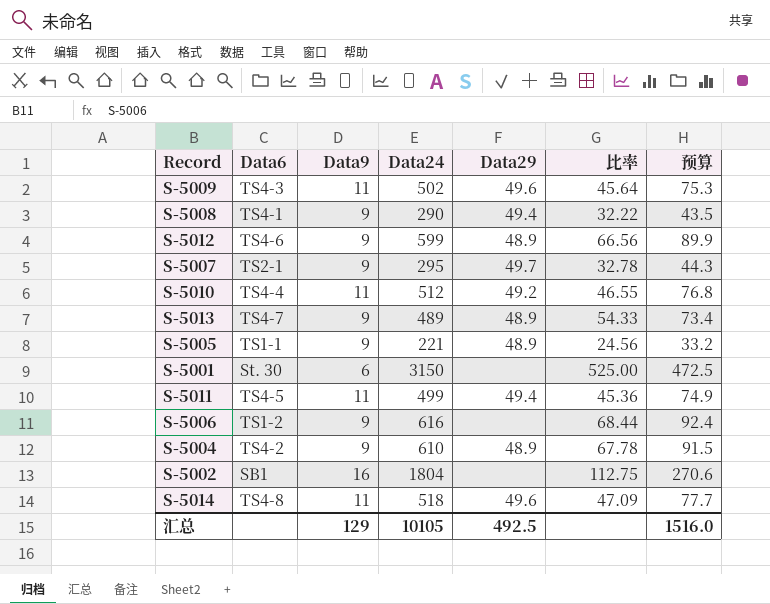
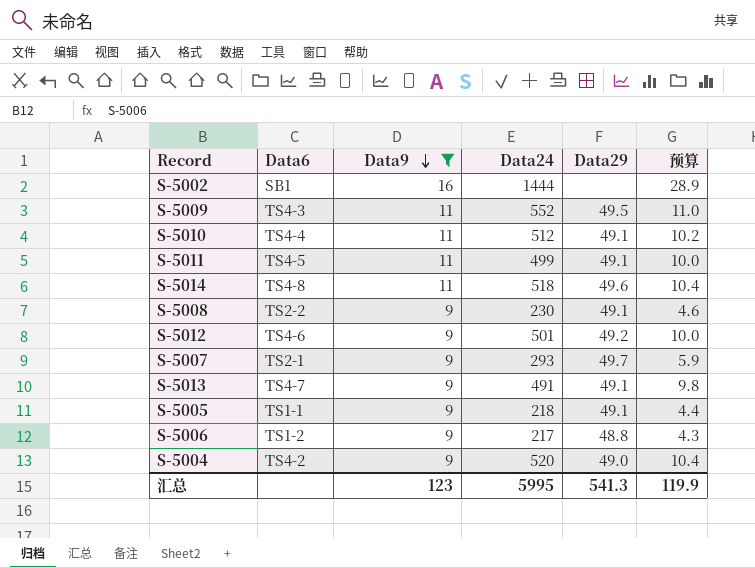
filter: none -> Data9 != 6
row order: none -> Data9 descending
column 比率 | formula: [Data24] / [Data9] -> none
column 预算 | formula: [Data24] * 0.15 -> [Data24] * 0.02
S-5002 | Data24: 1804 -> 1444
S-5009 | Data24: 502 -> 552
S-5009 | Data29: 49.6 -> 49.5
S-5010 | Data29: 49.2 -> 49.1
S-5011 | Data29: 49.4 -> 49.1
S-5008 | Data6: TS4-1 -> TS2-2
S-5008 | Data24: 290 -> 230
S-5008 | Data29: 49.4 -> 49.1
S-5012 | Data24: 599 -> 501
S-5012 | Data29: 48.9 -> 49.2
S-5007 | Data24: 295 -> 293
S-5013 | Data24: 489 -> 491
S-5013 | Data29: 48.9 -> 49.1
S-5005 | Data24: 221 -> 218
S-5005 | Data29: 48.9 -> 49.1
S-5006 | Data24: 616 -> 217
S-5006 | Data29: none -> 48.8
S-5004 | Data24: 610 -> 520
S-5004 | Data29: 48.9 -> 49.0
汇总 | Data9: 129 -> 123
汇总 | Data24: 10105 -> 5995
汇总 | Data29: 492.5 -> 541.3
汇总 | 预算: 1516.0 -> 119.9

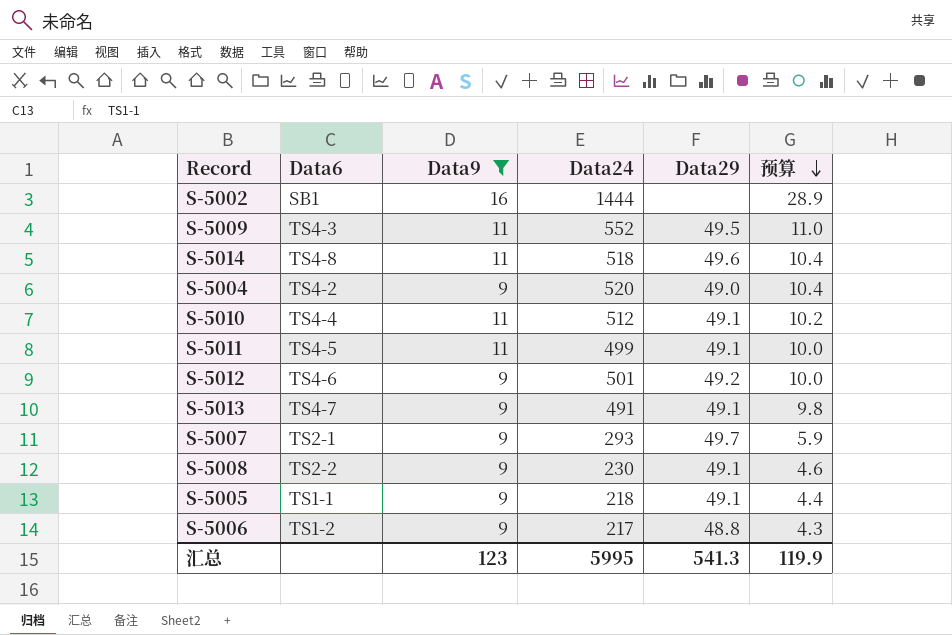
row order: Data9 descending -> 预算 descending

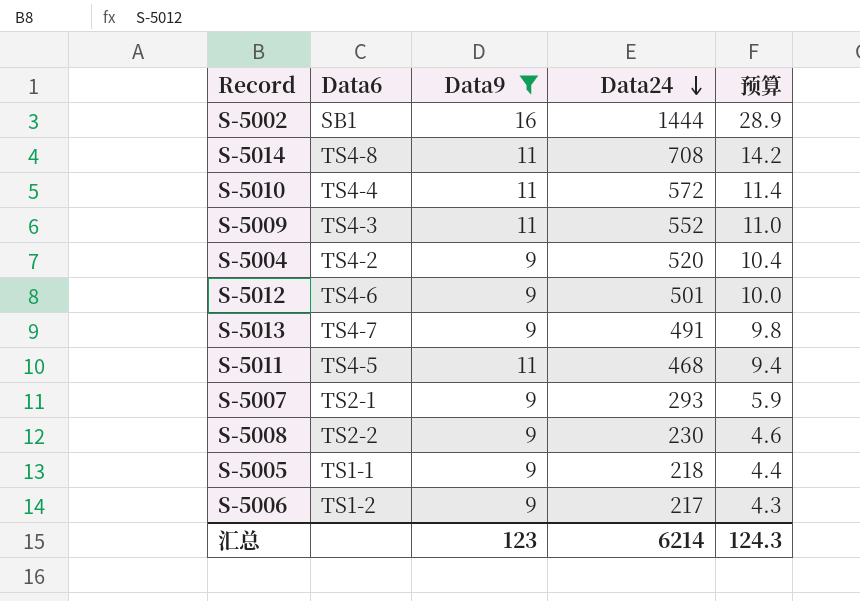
row order: 预算 descending -> Data24 descending
column Data29 | position: 5 -> none
S-5014 | Data24: 518 -> 708
S-5014 | 预算: 10.4 -> 14.2
S-5010 | Data24: 512 -> 572
S-5010 | 预算: 10.2 -> 11.4
S-5011 | Data24: 499 -> 468
S-5011 | 预算: 10.0 -> 9.4
汇总 | Data24: 5995 -> 6214
汇总 | 预算: 119.9 -> 124.3

